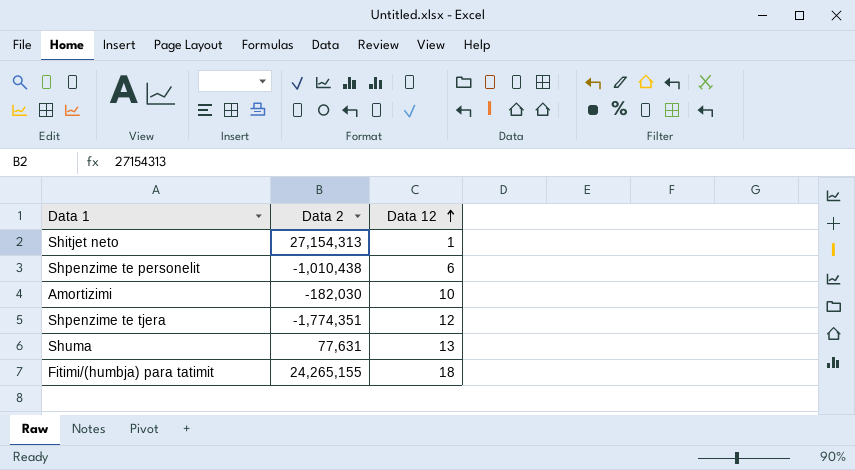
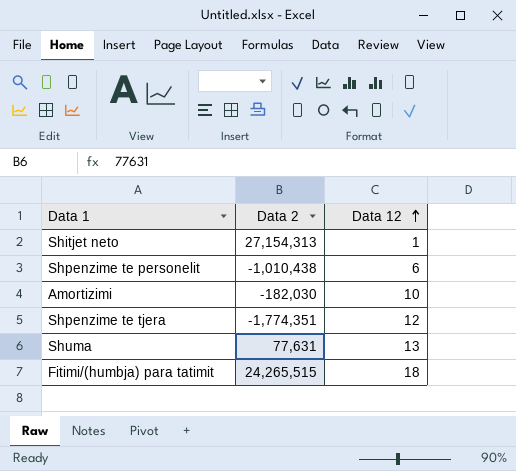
Fitimi/(humbja) para tatimit | Data 2: 24,265,155 -> 24,265,515

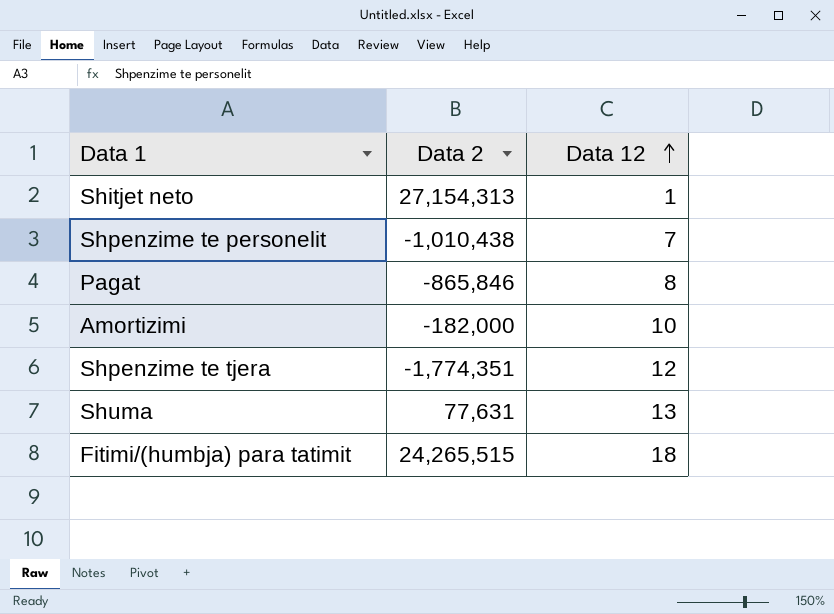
Shpenzime te personelit | Data 12: 6 -> 7
row Pagat: none -> -865,846 | 8
Amortizimi | Data 2: -182,030 -> -182,000

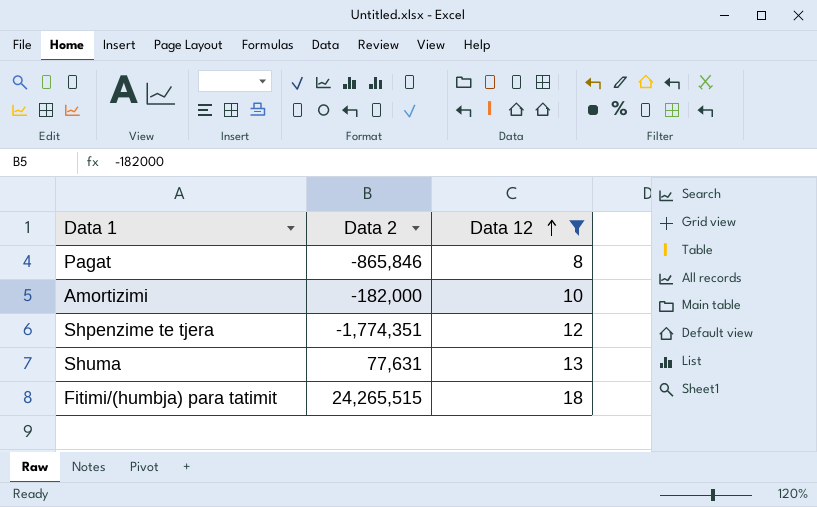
filter: none -> Data 12 >= 8

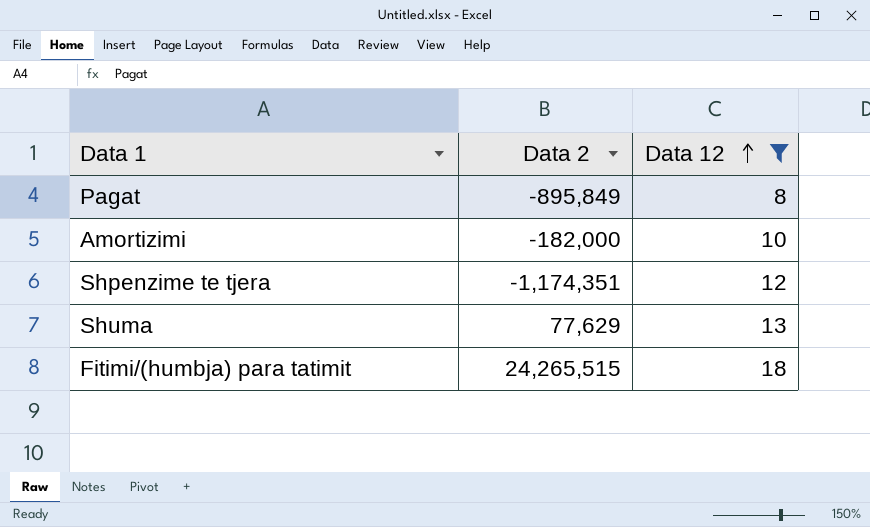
Pagat | Data 2: -865,846 -> -895,849
Shpenzime te tjera | Data 2: -1,774,351 -> -1,174,351
Shuma | Data 2: 77,631 -> 77,629

